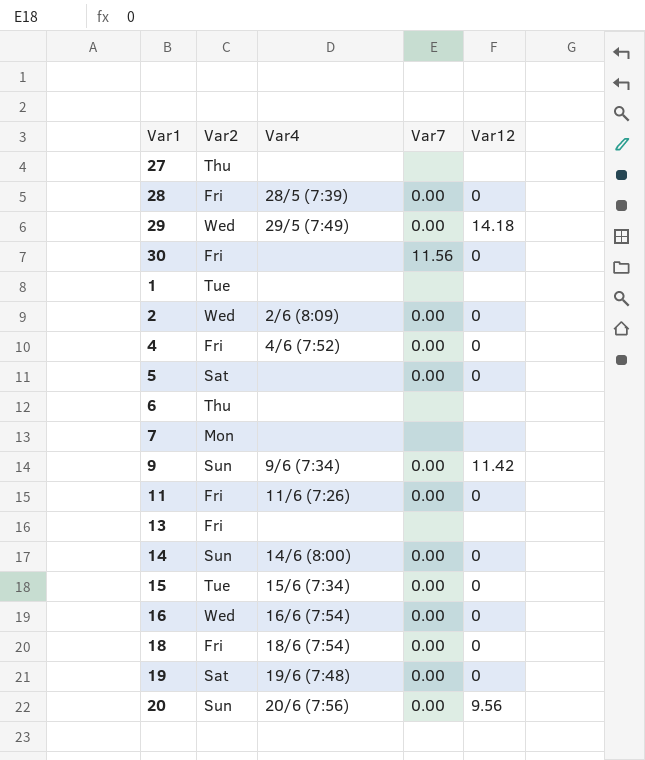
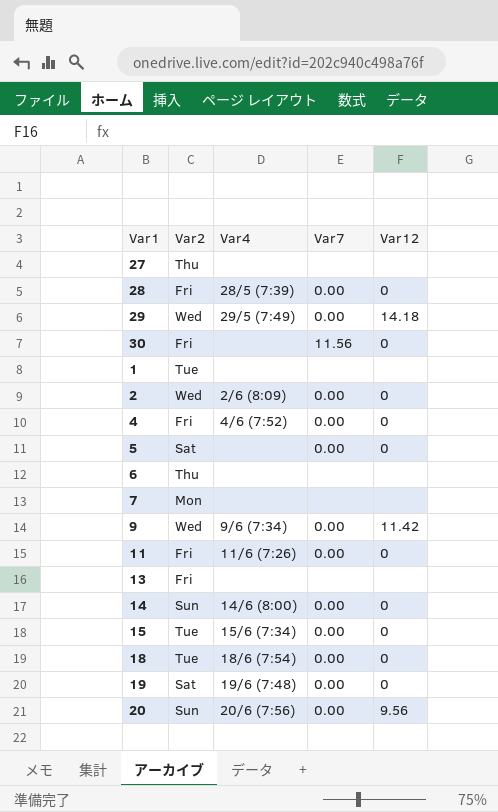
row 16: Wed | 16/6 (7:54) | 0.00 | 0 -> none
9 | Var2: Sun -> Wed
18 | Var2: Fri -> Tue

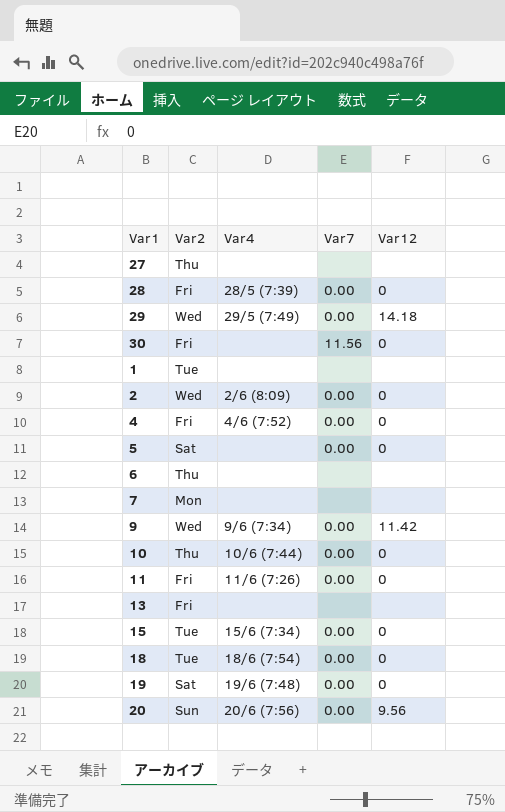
row 14: Sun | 14/6 (8:00) | 0.00 | 0 -> none
row 10: none -> Thu | 10/6 (7:44) | 0.00 | 0

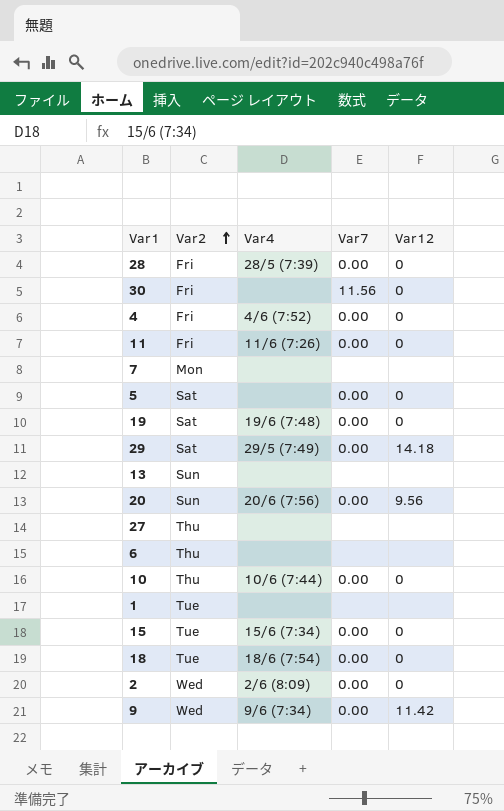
row order: none -> Var2 ascending
29 | Var2: Wed -> Sat
13 | Var2: Fri -> Sun

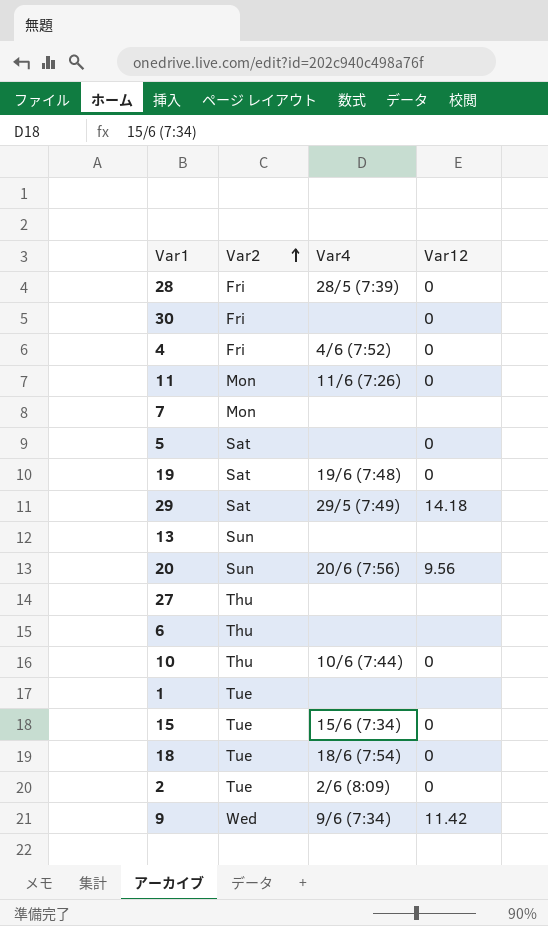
column Var7 | position: 4 -> none
11 | Var2: Fri -> Mon
2 | Var2: Wed -> Tue

